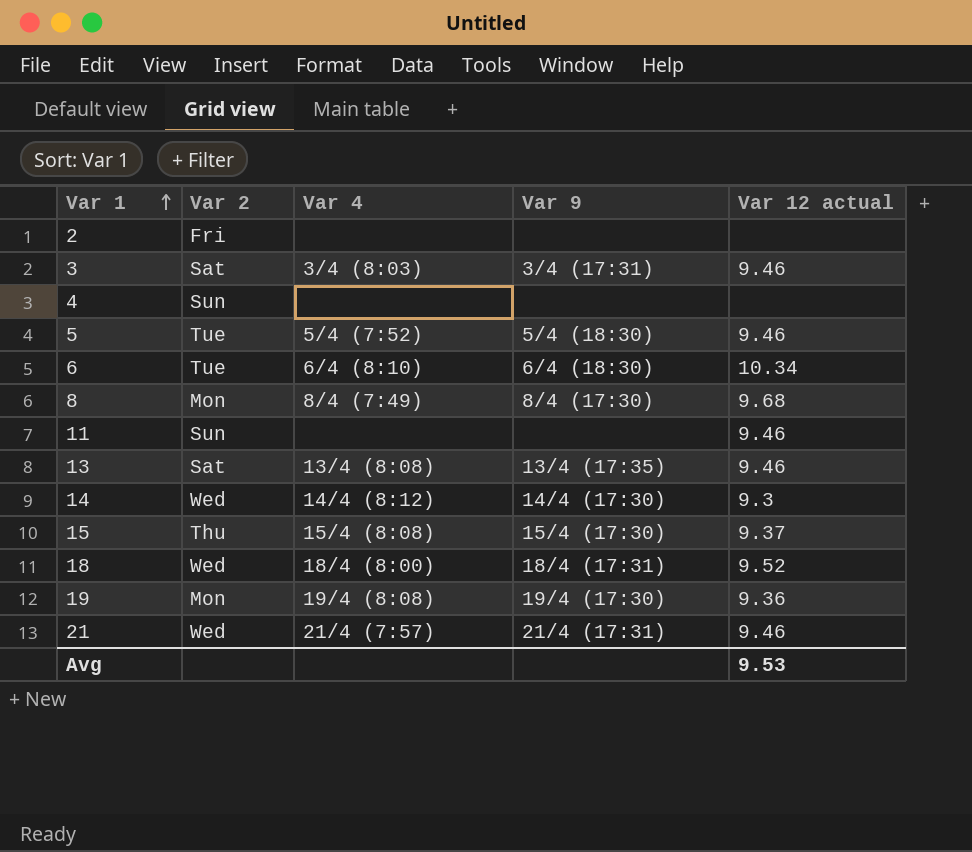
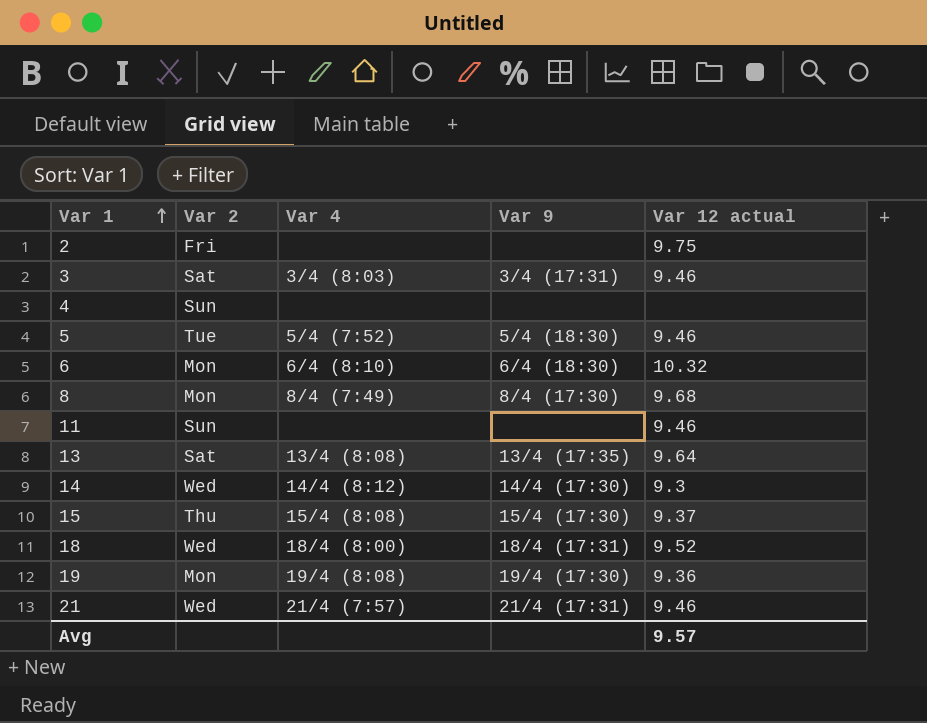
2 | Var 12 actual: none -> 9.75
6 | Var 2: Tue -> Mon
6 | Var 12 actual: 10.34 -> 10.32
13 | Var 12 actual: 9.46 -> 9.64
Avg | Var 12 actual: 9.53 -> 9.57

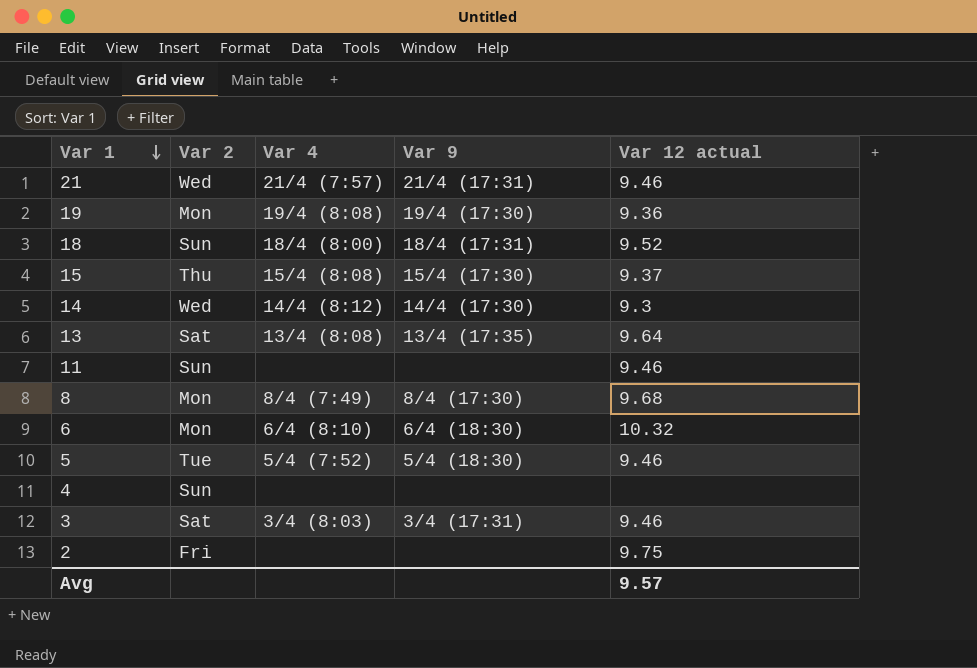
row order: Var 1 ascending -> Var 1 descending
18 | Var 2: Wed -> Sun

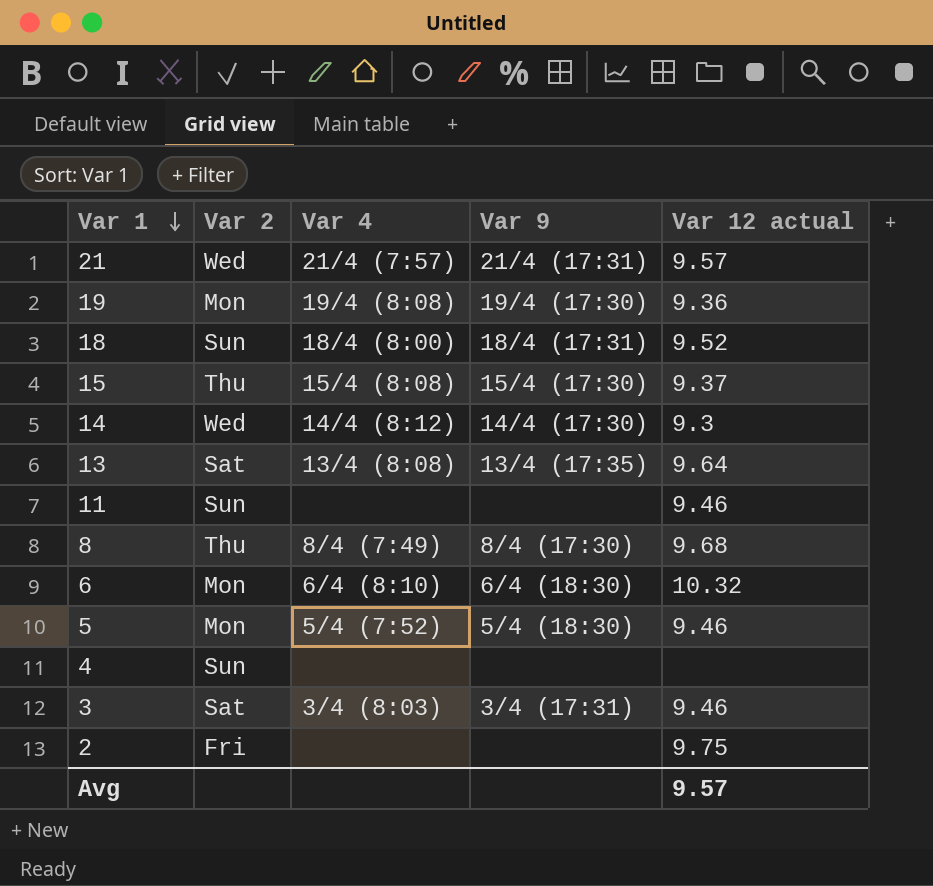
21 | Var 12 actual: 9.46 -> 9.57
8 | Var 2: Mon -> Thu
5 | Var 2: Tue -> Mon

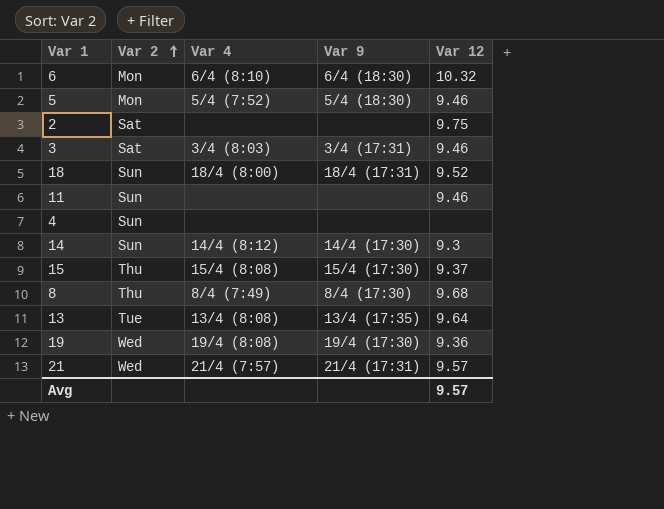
row order: Var 1 descending -> Var 2 ascending
column name: Var 12 actual -> Var 12
2 | Var 2: Fri -> Sat
14 | Var 2: Wed -> Sun
13 | Var 2: Sat -> Tue
19 | Var 2: Mon -> Wed

